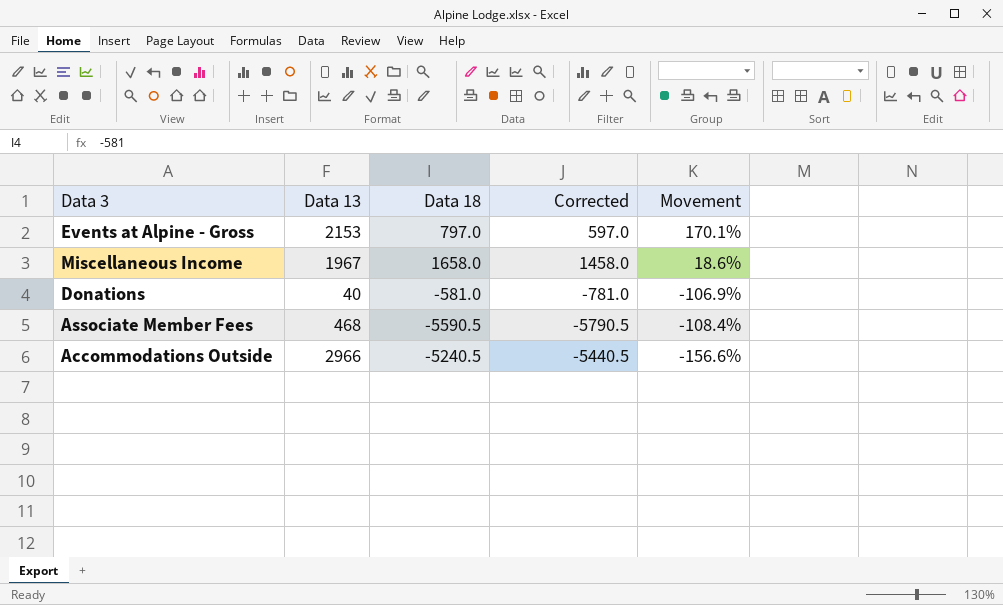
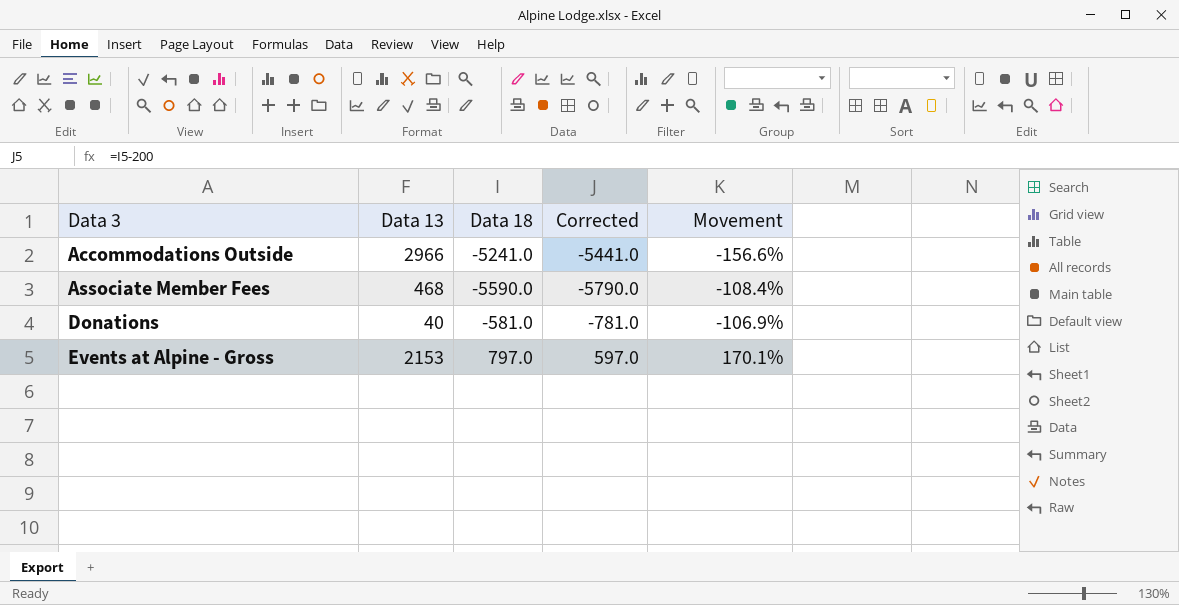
row order: Movement descending -> Data 3 ascending
row Miscellaneous Income: 1967 | 1658.0 | 1458.0 | 18.6% -> none
Accommodations Outside | Data 18: -5240.5 -> -5241.0
Accommodations Outside | Corrected: -5440.5 -> -5441.0
Associate Member Fees | Data 18: -5590.5 -> -5590.0
Associate Member Fees | Corrected: -5790.5 -> -5790.0

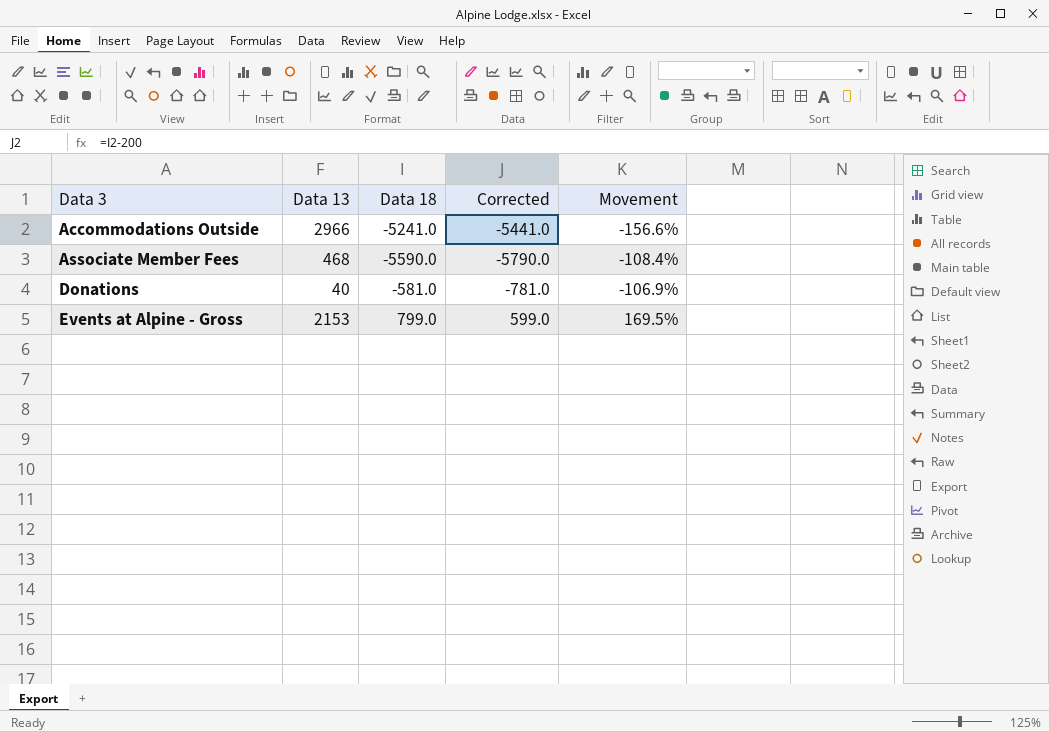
Events at Alpine - Gross | Data 18: 797.0 -> 799.0
Events at Alpine - Gross | Corrected: 597.0 -> 599.0
Events at Alpine - Gross | Movement: 170.1% -> 169.5%

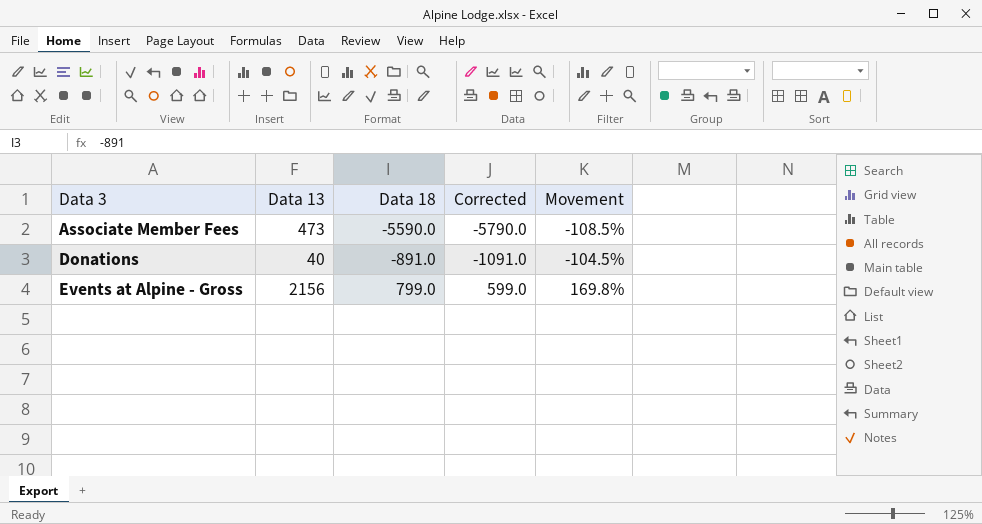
row Accommodations Outside: 2966 | -5241.0 | -5441.0 | -156.6% -> none
Associate Member Fees | Data 13: 468 -> 473
Associate Member Fees | Movement: -108.4% -> -108.5%
Donations | Data 18: -581.0 -> -891.0
Donations | Corrected: -781.0 -> -1091.0
Donations | Movement: -106.9% -> -104.5%
Events at Alpine - Gross | Data 13: 2153 -> 2156
Events at Alpine - Gross | Movement: 169.5% -> 169.8%

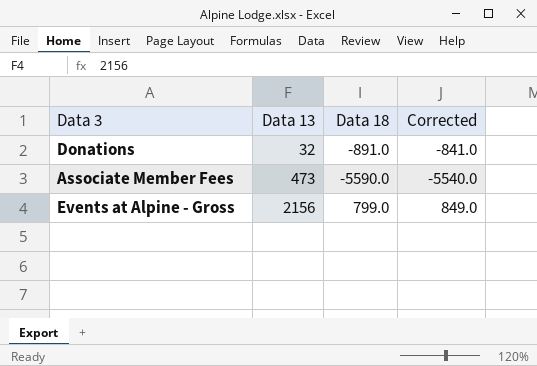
row order: Data 3 ascending -> Data 13 ascending
column Movement | formula: ([Data 13] - [Data 18]) / [Data 18] -> none
column Corrected | formula: [Data 18] - 200 -> [Data 18] + 50
Donations | Data 13: 40 -> 32

